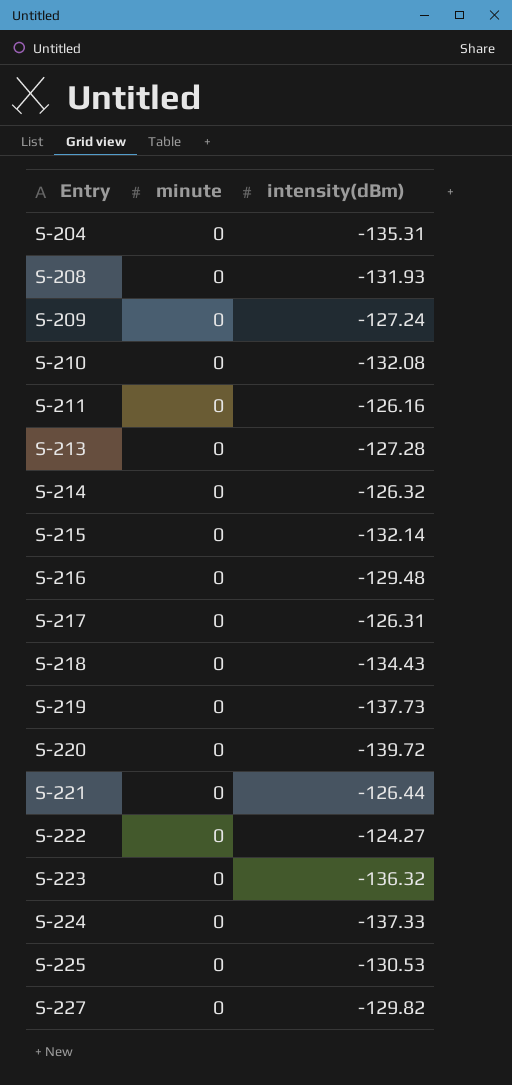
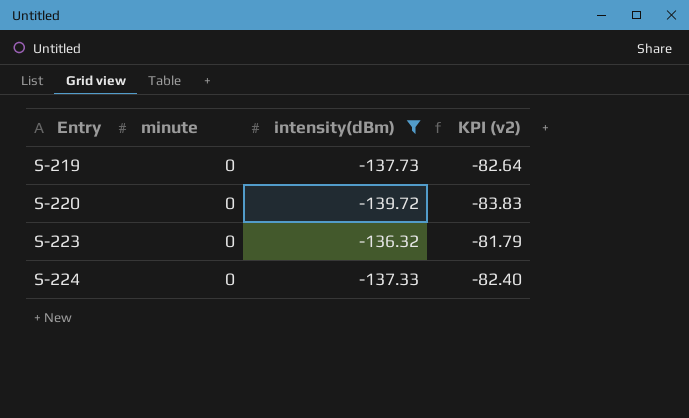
filter: none -> intensity(dBm) <= -136.32
column KPI (v2) | formula: none -> [intensity(dBm)] * 0.6

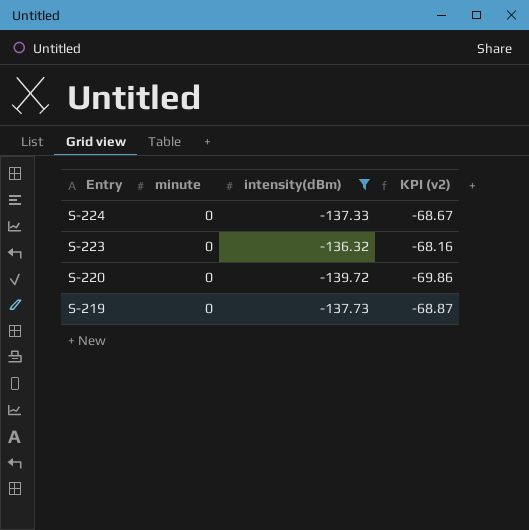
row order: Entry ascending -> Entry descending
column KPI (v2) | formula: [intensity(dBm)] * 0.6 -> [intensity(dBm)] * 0.5

